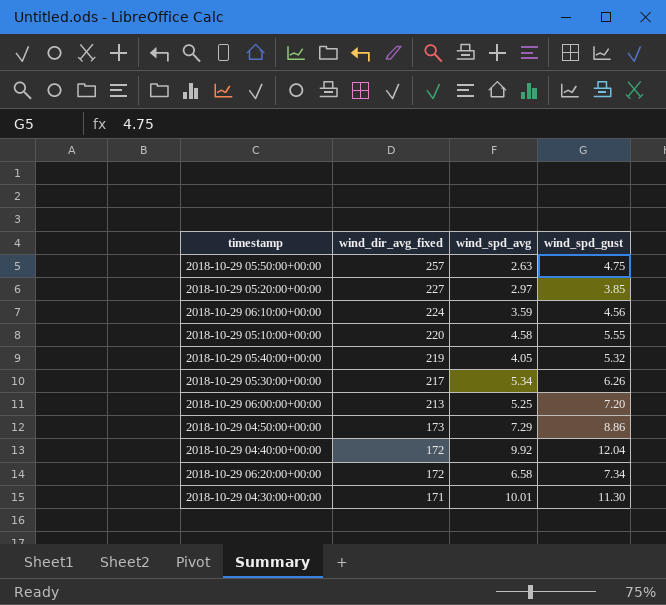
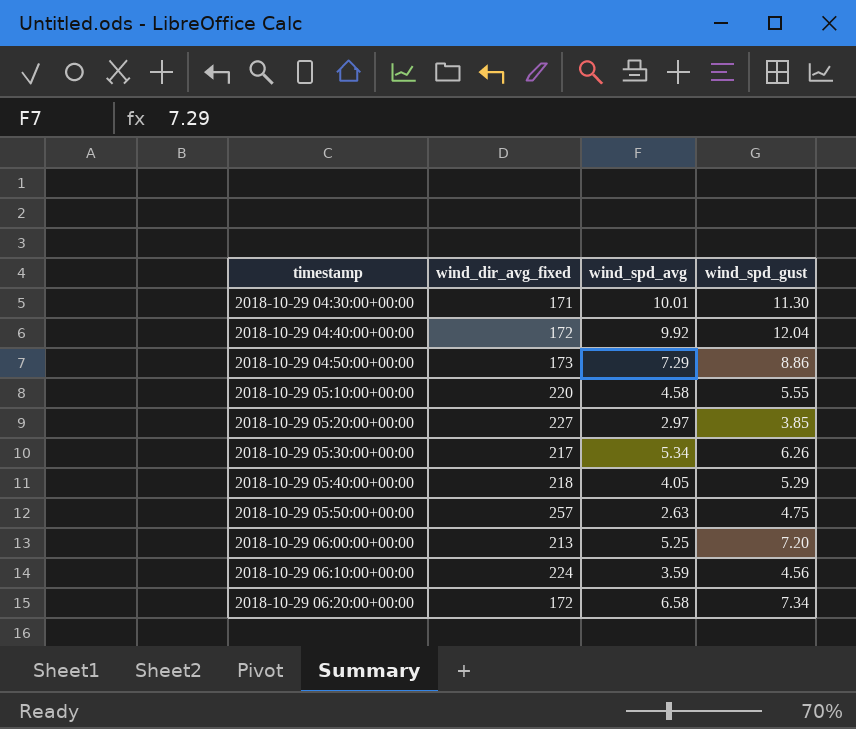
row order: wind_dir_avg_fixed descending -> timestamp ascending
2018-10-29 05:40:00+00:00 | wind_dir_avg_fixed: 219 -> 218
2018-10-29 05:40:00+00:00 | wind_spd_gust: 5.32 -> 5.29

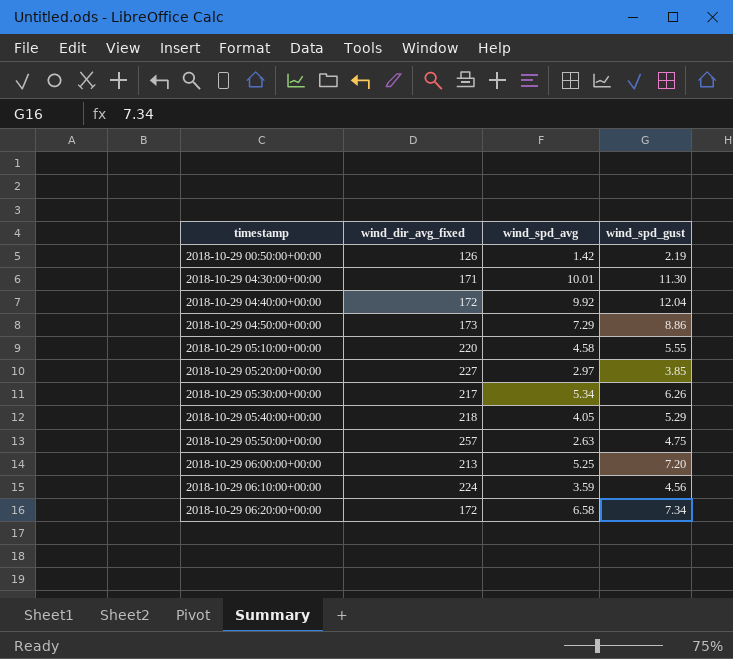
row 2018-10-29 00:50:00+00:00: none -> 126 | 1.42 | 2.19

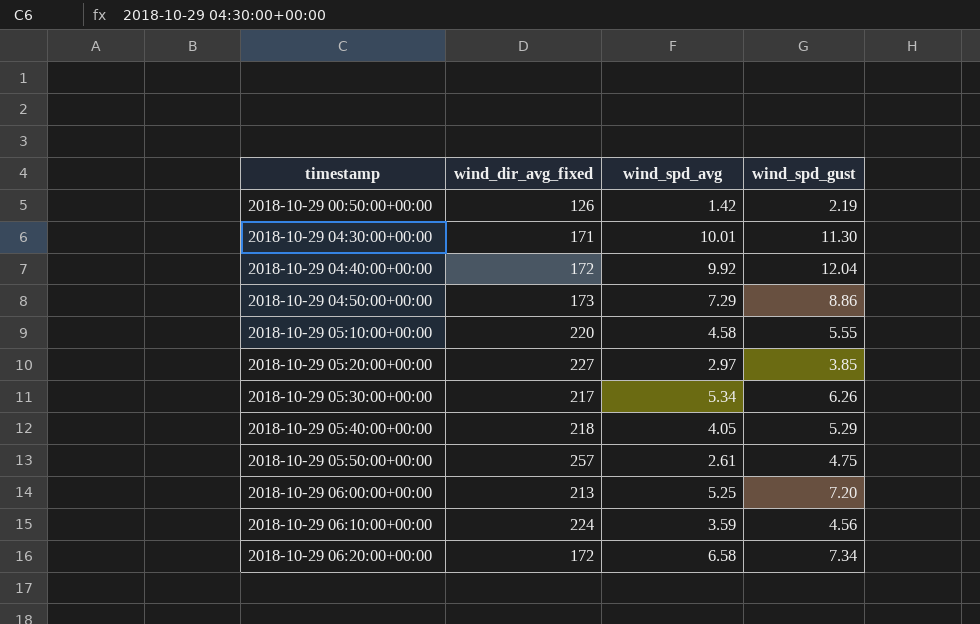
2018-10-29 05:50:00+00:00 | wind_spd_avg: 2.63 -> 2.61

